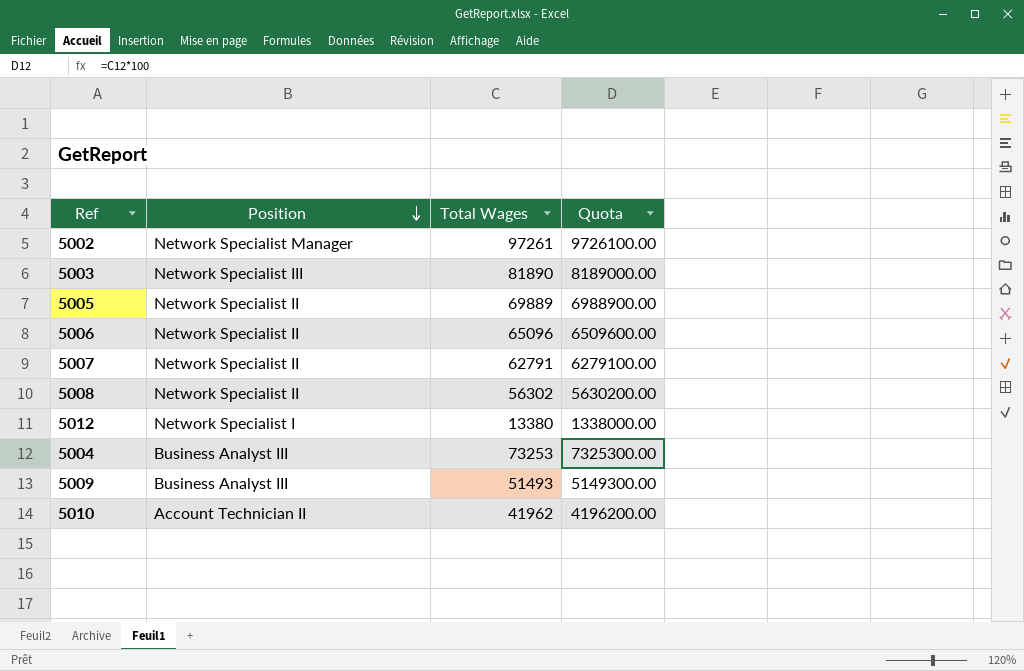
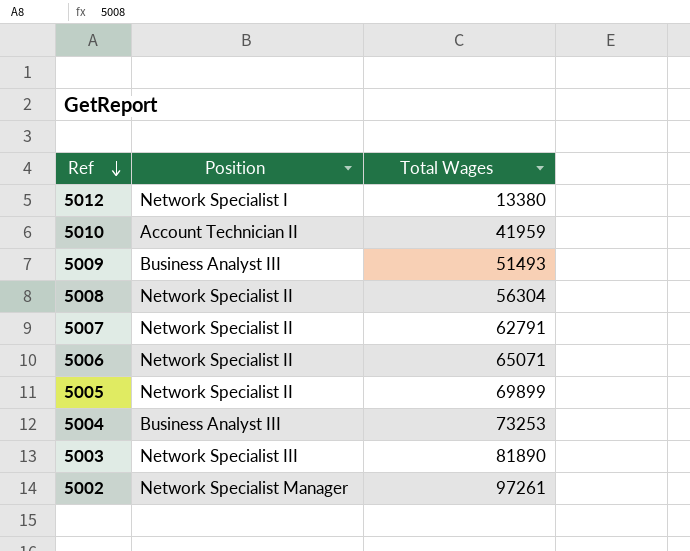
row order: Position descending -> Ref descending
column Quota | formula: [Total Wages] * 100 -> none
5010 | Total Wages: 41962 -> 41959
5008 | Total Wages: 56302 -> 56304
5006 | Total Wages: 65096 -> 65071
5005 | Total Wages: 69889 -> 69899

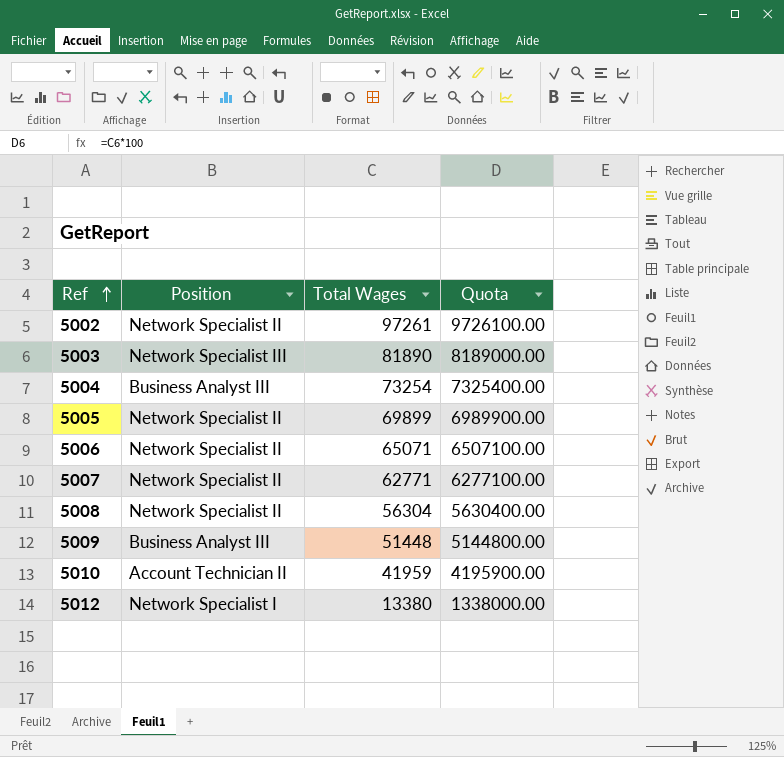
row order: Ref descending -> Ref ascending
column Quota | formula: none -> [Total Wages] * 100
5002 | Position: Network Specialist Manager -> Network Specialist II
5004 | Total Wages: 73253 -> 73254
5007 | Total Wages: 62791 -> 62771
5009 | Total Wages: 51493 -> 51448

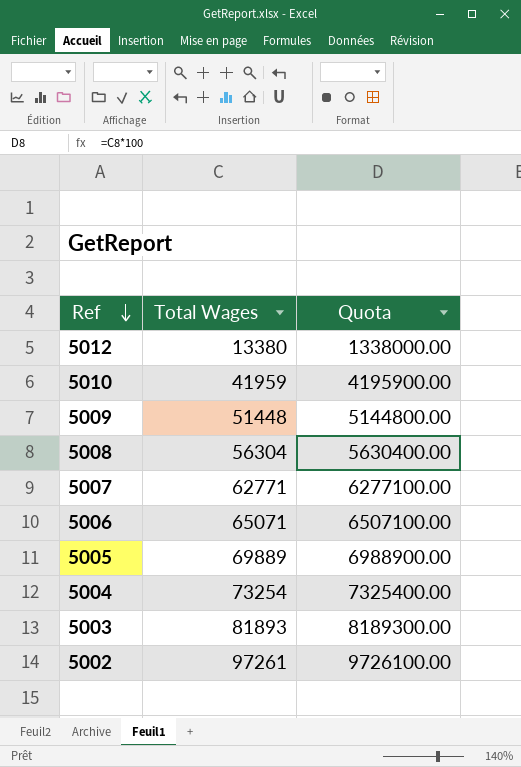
row order: Ref ascending -> Ref descending
column Position | position: 2 -> none
5005 | Total Wages: 69899 -> 69889
5005 | Quota: 6989900.00 -> 6988900.00
5003 | Total Wages: 81890 -> 81893
5003 | Quota: 8189000.00 -> 8189300.00

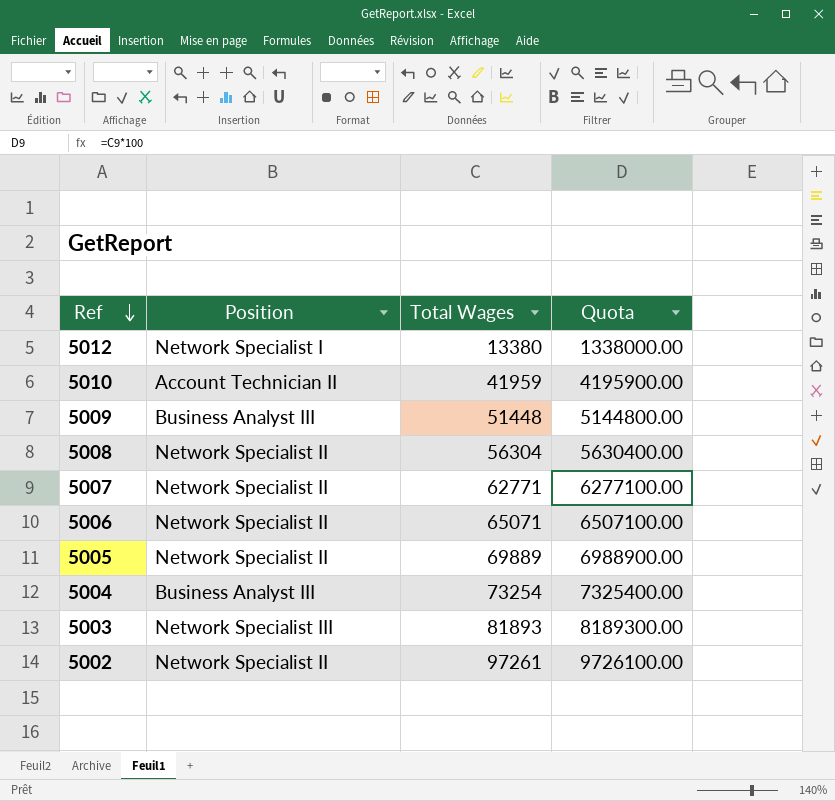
column Position | position: none -> 2

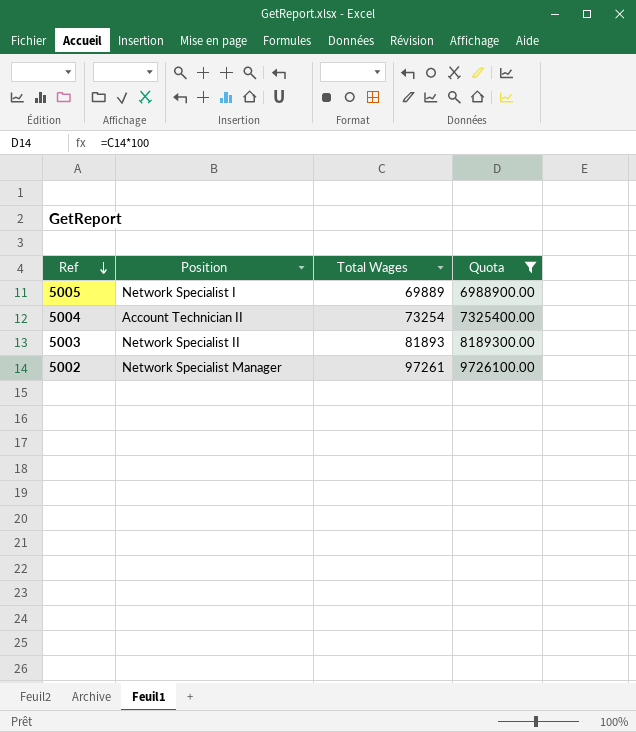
filter: none -> Quota >= 6988900.00
5005 | Position: Network Specialist II -> Network Specialist I
5004 | Position: Business Analyst III -> Account Technician II
5003 | Position: Network Specialist III -> Network Specialist II
5002 | Position: Network Specialist II -> Network Specialist Manager

